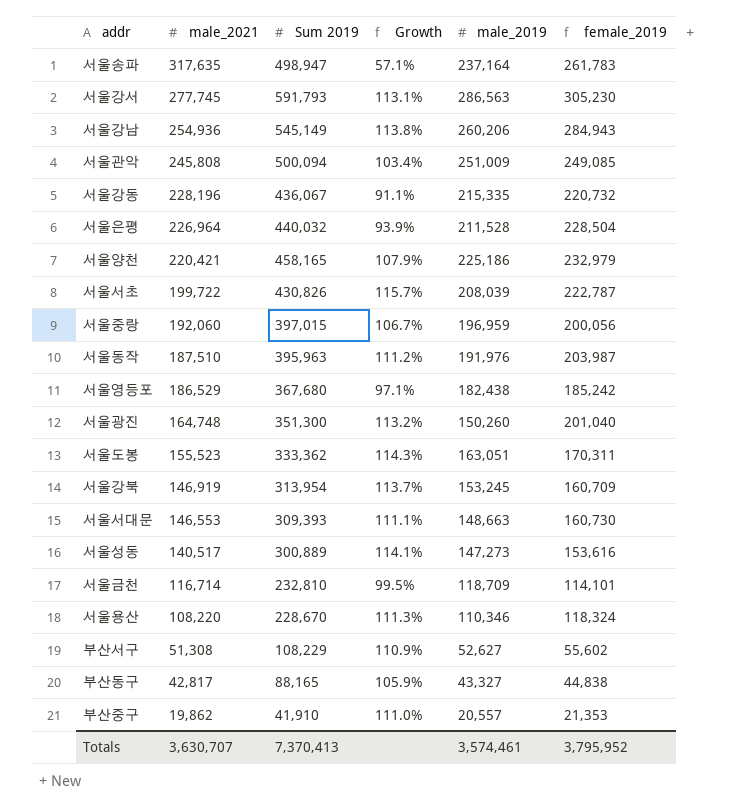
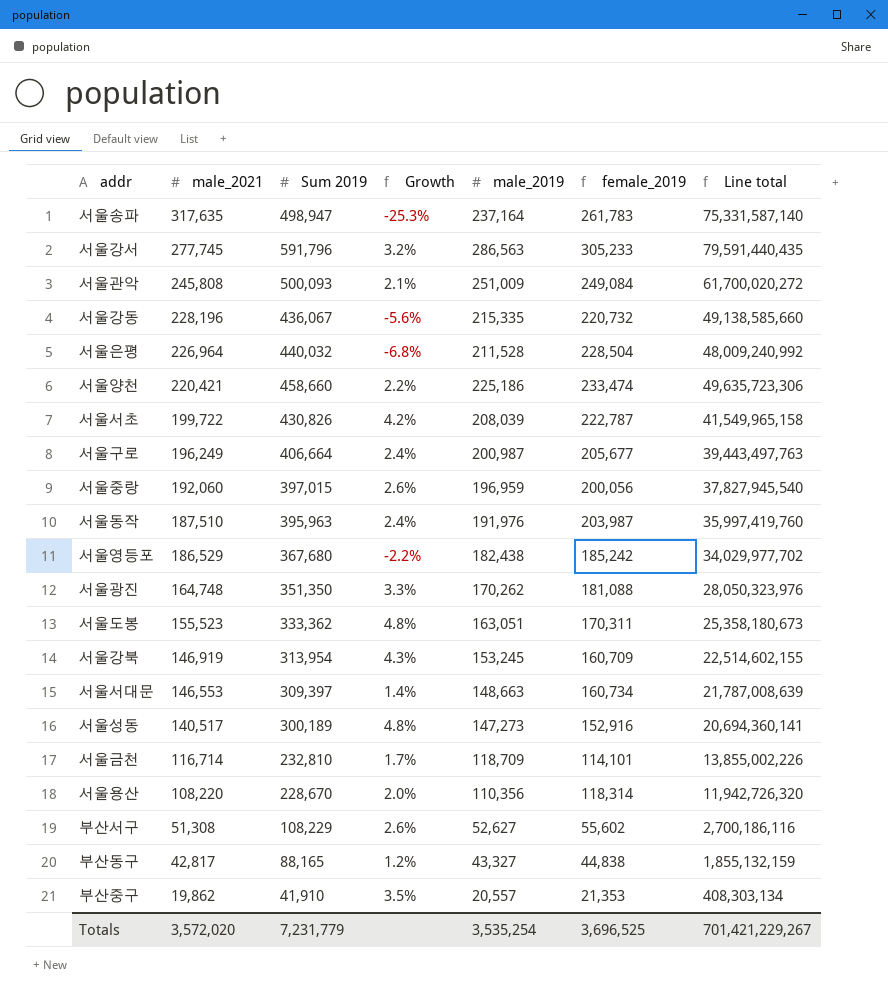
column Growth | formula: ([Sum 2019] - [male_2021]) / [male_2021] -> ([male_2019] - [male_2021]) / [male_2021]
column Line total | formula: none -> [male_2021] * [male_2019]
row 서울강남: 254,936 | 545,149 | 113.8% | 260,206 | 284,943 -> none
서울강서 | Sum 2019: 591,793 -> 591,796
서울강서 | female_2019: 305,230 -> 305,233
서울관악 | Sum 2019: 500,094 -> 500,093
서울관악 | female_2019: 249,085 -> 249,084
서울양천 | Sum 2019: 458,165 -> 458,660
서울양천 | female_2019: 232,979 -> 233,474
row 서울구로: none -> 196,249 | 406,664 | 2.4% | 200,987 | 205,677 | 39,443,497,763
서울광진 | Sum 2019: 351,300 -> 351,350
서울광진 | male_2019: 150,260 -> 170,262
서울광진 | female_2019: 201,040 -> 181,088
서울서대문 | Sum 2019: 309,393 -> 309,397
서울서대문 | female_2019: 160,730 -> 160,734
서울성동 | Sum 2019: 300,889 -> 300,189
서울성동 | female_2019: 153,616 -> 152,916
서울용산 | male_2019: 110,346 -> 110,356
서울용산 | female_2019: 118,324 -> 118,314
Totals | male_2021: 3,630,707 -> 3,572,020
Totals | Sum 2019: 7,370,413 -> 7,231,779
Totals | male_2019: 3,574,461 -> 3,535,254
Totals | female_2019: 3,795,952 -> 3,696,525

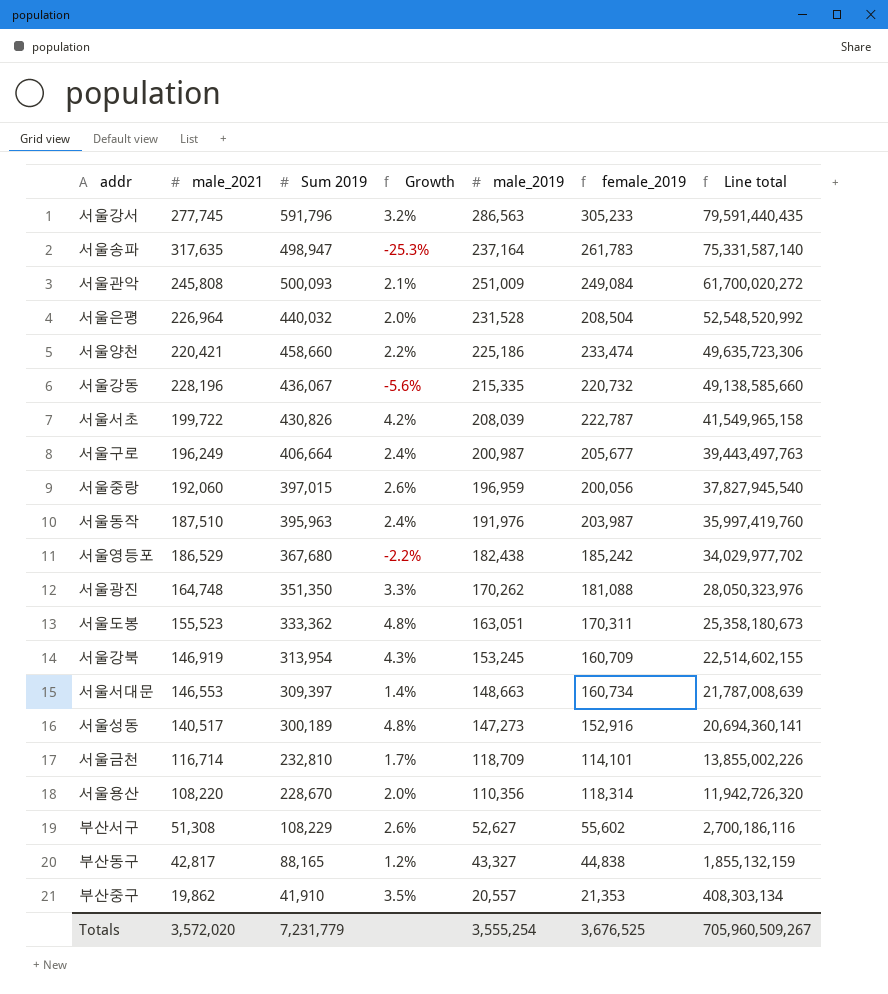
row order: male_2021 descending -> Line total descending
서울은평 | Growth: -6.8% -> 2.0%
서울은평 | male_2019: 211,528 -> 231,528
서울은평 | female_2019: 228,504 -> 208,504
서울은평 | Line total: 48,009,240,992 -> 52,548,520,992
Totals | male_2019: 3,535,254 -> 3,555,254
Totals | female_2019: 3,696,525 -> 3,676,525
Totals | Line total: 701,421,229,267 -> 705,960,509,267

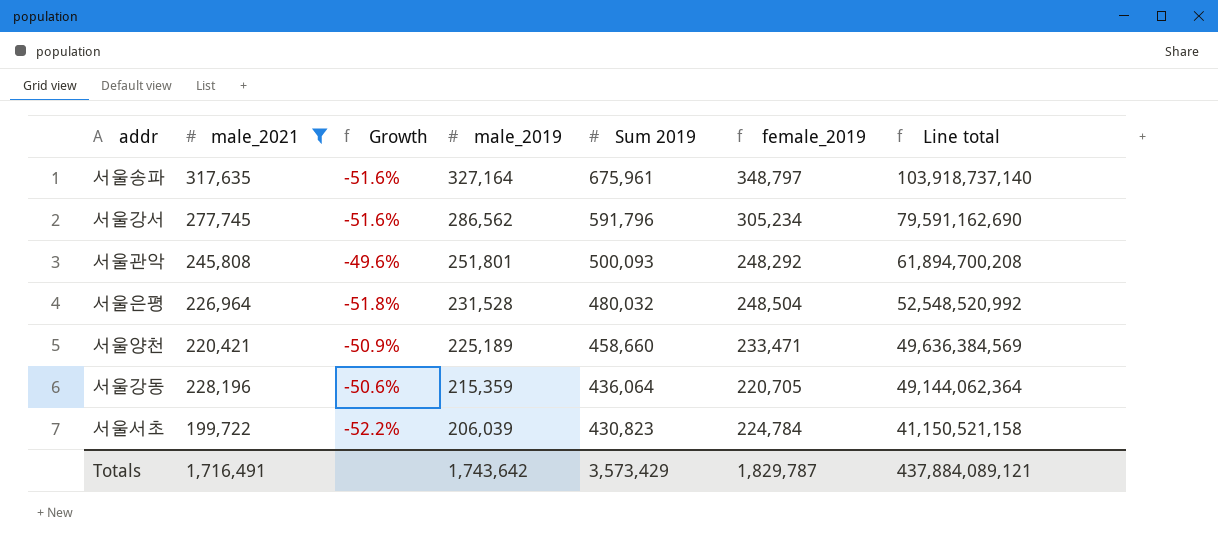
filter: none -> male_2021 >= 199,722
row order: Line total descending -> male_2019 descending
column Growth | formula: ([male_2019] - [male_2021]) / [male_2021] -> ([male_2019] - [Sum 2019]) / [Sum 2019]
column Sum 2019 | position: 3 -> 5
서울송파 | male_2019: 237,164 -> 327,164
서울송파 | Sum 2019: 498,947 -> 675,961
서울송파 | female_2019: 261,783 -> 348,797
서울송파 | Line total: 75,331,587,140 -> 103,918,737,140
서울강서 | male_2019: 286,563 -> 286,562
서울강서 | female_2019: 305,233 -> 305,234
서울강서 | Line total: 79,591,440,435 -> 79,591,162,690
서울관악 | male_2019: 251,009 -> 251,801
서울관악 | female_2019: 249,084 -> 248,292
서울관악 | Line total: 61,700,020,272 -> 61,894,700,208
서울은평 | Sum 2019: 440,032 -> 480,032
서울은평 | female_2019: 208,504 -> 248,504
서울양천 | male_2019: 225,186 -> 225,189
서울양천 | female_2019: 233,474 -> 233,471
서울양천 | Line total: 49,635,723,306 -> 49,636,384,569
서울강동 | male_2019: 215,335 -> 215,359
서울강동 | Sum 2019: 436,067 -> 436,064
서울강동 | female_2019: 220,732 -> 220,705
서울강동 | Line total: 49,138,585,660 -> 49,144,062,364
서울서초 | male_2019: 208,039 -> 206,039
서울서초 | Sum 2019: 430,826 -> 430,823
서울서초 | female_2019: 222,787 -> 224,784
서울서초 | Line total: 41,549,965,158 -> 41,150,521,158
Totals | male_2021: 3,572,020 -> 1,716,491
Totals | male_2019: 3,555,254 -> 1,743,642
Totals | Sum 2019: 7,231,779 -> 3,573,429
Totals | female_2019: 3,676,525 -> 1,829,787
Totals | Line total: 705,960,509,267 -> 437,884,089,121

